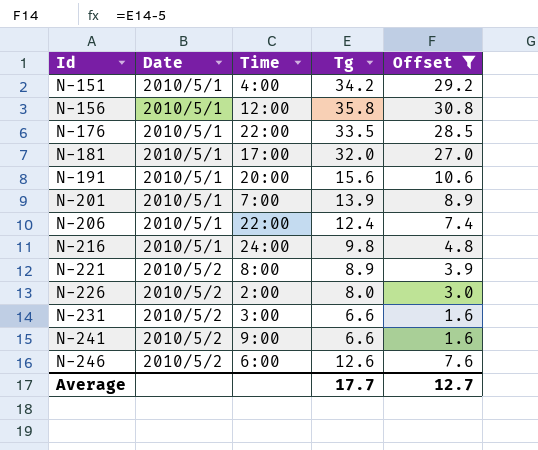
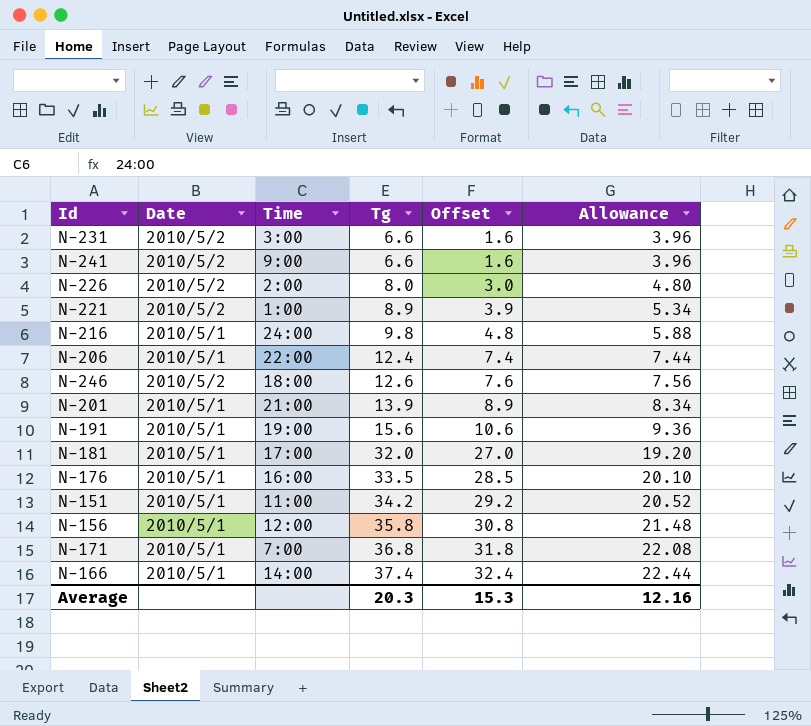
filter: Offset <= 30.8 -> none
row order: Id ascending -> Tg ascending
column Allowance | formula: none -> [Tg] * 0.6
N-221 | Time: 8:00 -> 1:00
N-246 | Time: 6:00 -> 18:00
N-201 | Time: 7:00 -> 21:00
N-191 | Time: 20:00 -> 19:00
N-176 | Time: 22:00 -> 16:00
N-151 | Time: 4:00 -> 11:00
Average | Tg: 17.7 -> 20.3
Average | Offset: 12.7 -> 15.3

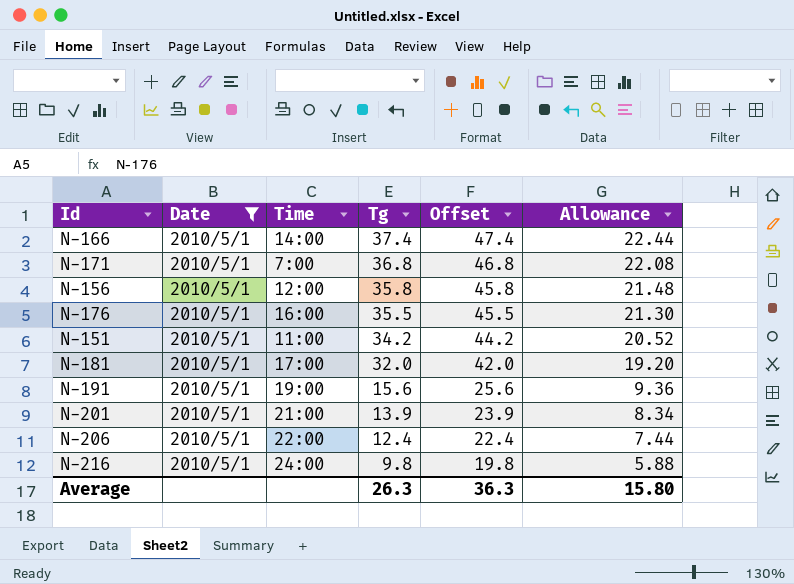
filter: none -> Date = 2010/5/1
row order: Tg ascending -> Tg descending
column Offset | formula: [Tg] - 5 -> [Tg] + 10
N-176 | Tg: 33.5 -> 35.5
N-176 | Allowance: 20.10 -> 21.30
Average | Tg: 20.3 -> 26.3
Average | Offset: 15.3 -> 36.3
Average | Allowance: 12.16 -> 15.80

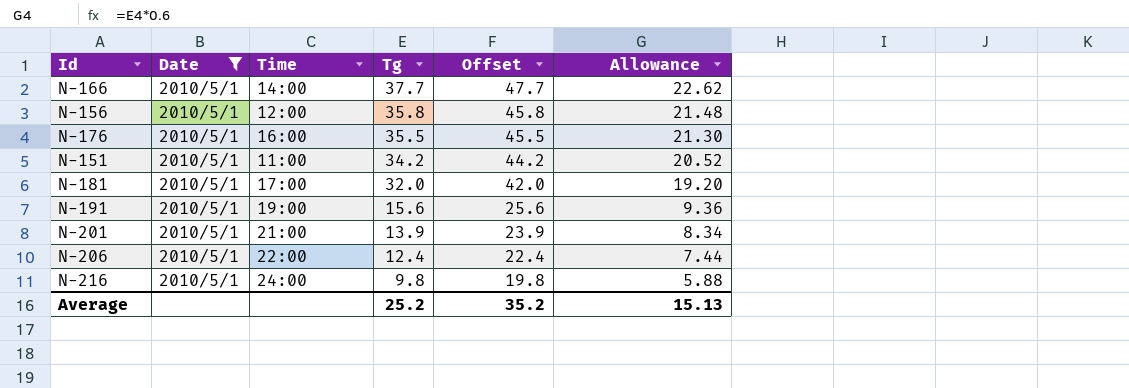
row N-171: 2010/5/1 | 7:00 | 36.8 | 46.8 | 22.08 -> none
N-166 | Tg: 37.4 -> 37.7
N-166 | Offset: 47.4 -> 47.7
N-166 | Allowance: 22.44 -> 22.62
Average | Tg: 26.3 -> 25.2
Average | Offset: 36.3 -> 35.2
Average | Allowance: 15.80 -> 15.13

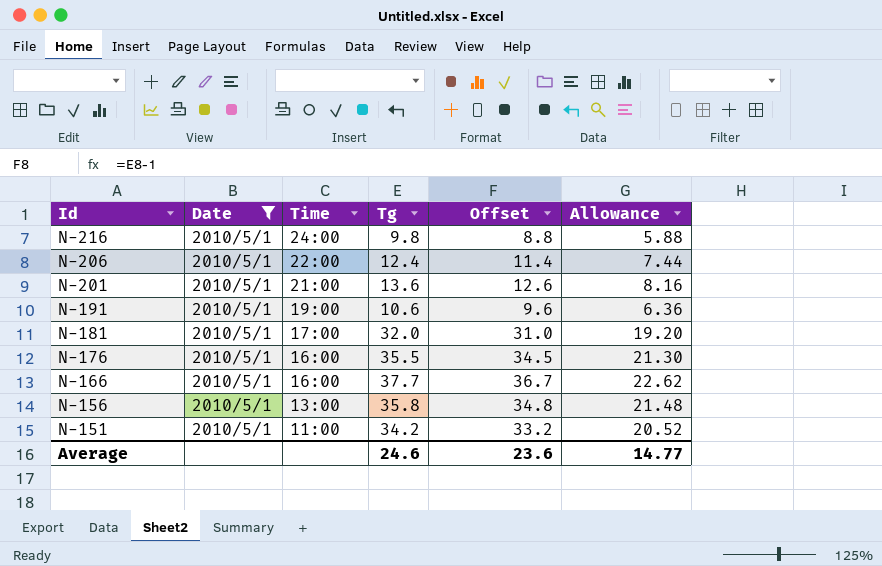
row order: Tg descending -> Id descending
column Offset | formula: [Tg] + 10 -> [Tg] - 1
N-201 | Tg: 13.9 -> 13.6
N-201 | Allowance: 8.34 -> 8.16
N-191 | Tg: 15.6 -> 10.6
N-191 | Allowance: 9.36 -> 6.36
N-166 | Time: 14:00 -> 16:00
N-156 | Time: 12:00 -> 13:00
Average | Tg: 25.2 -> 24.6
Average | Offset: 35.2 -> 23.6
Average | Allowance: 15.13 -> 14.77

